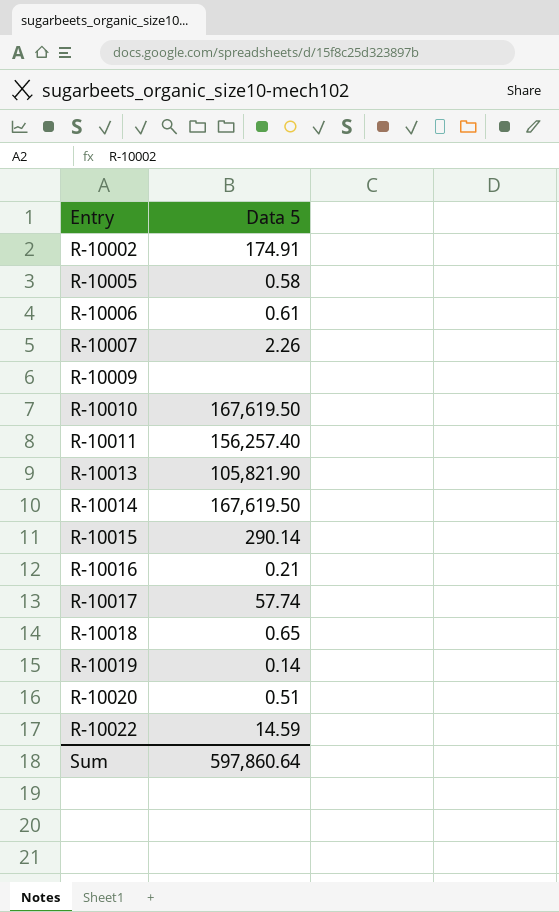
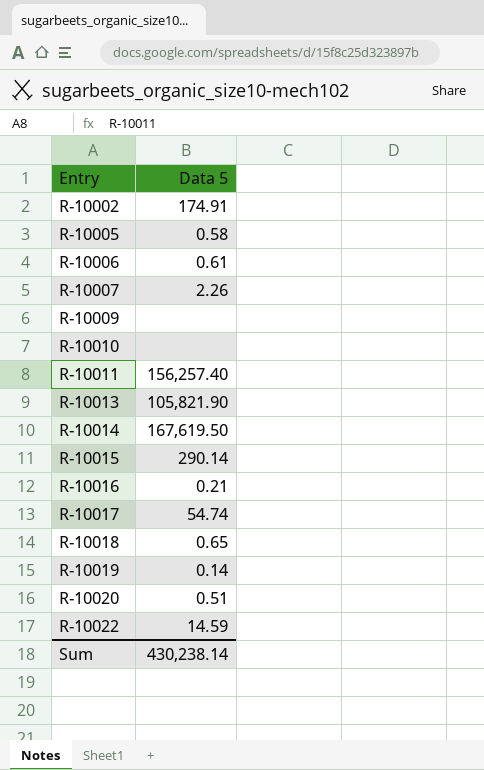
R-10010 | Data 5: 167,619.50 -> none
R-10017 | Data 5: 57.74 -> 54.74
Sum | Data 5: 597,860.64 -> 430,238.14

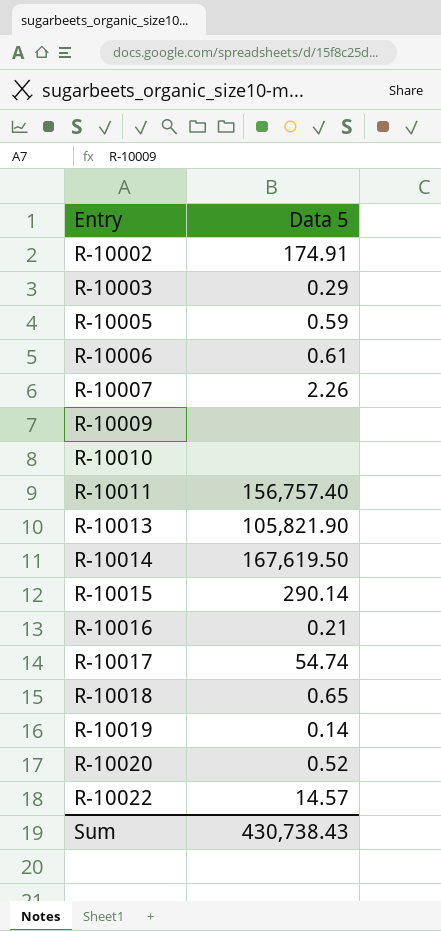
row R-10003: none -> 0.29
R-10005 | Data 5: 0.58 -> 0.59
R-10011 | Data 5: 156,257.40 -> 156,757.40
R-10020 | Data 5: 0.51 -> 0.52
R-10022 | Data 5: 14.59 -> 14.57
Sum | Data 5: 430,238.14 -> 430,738.43

